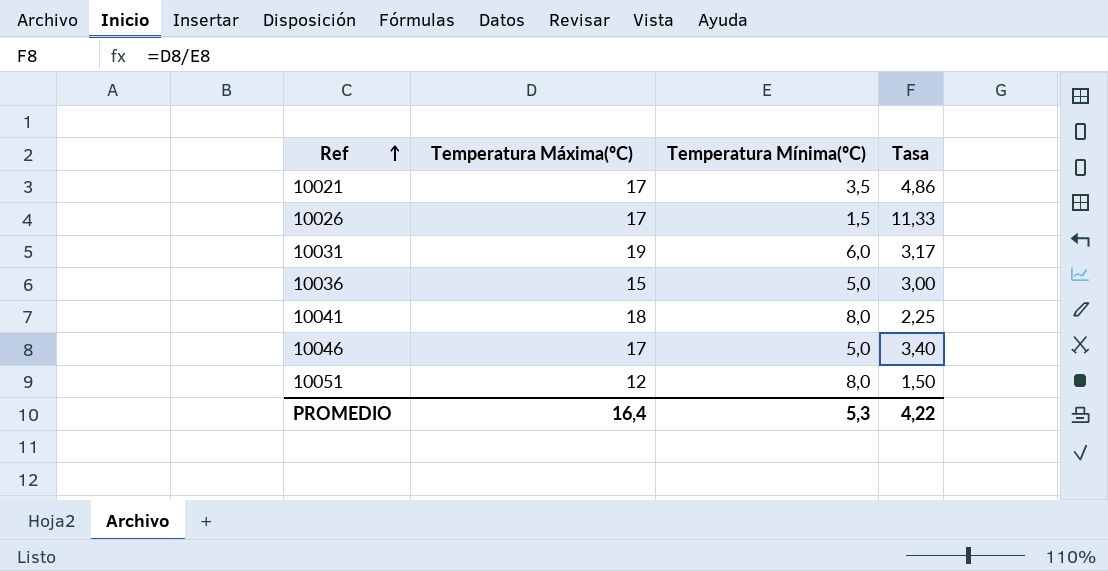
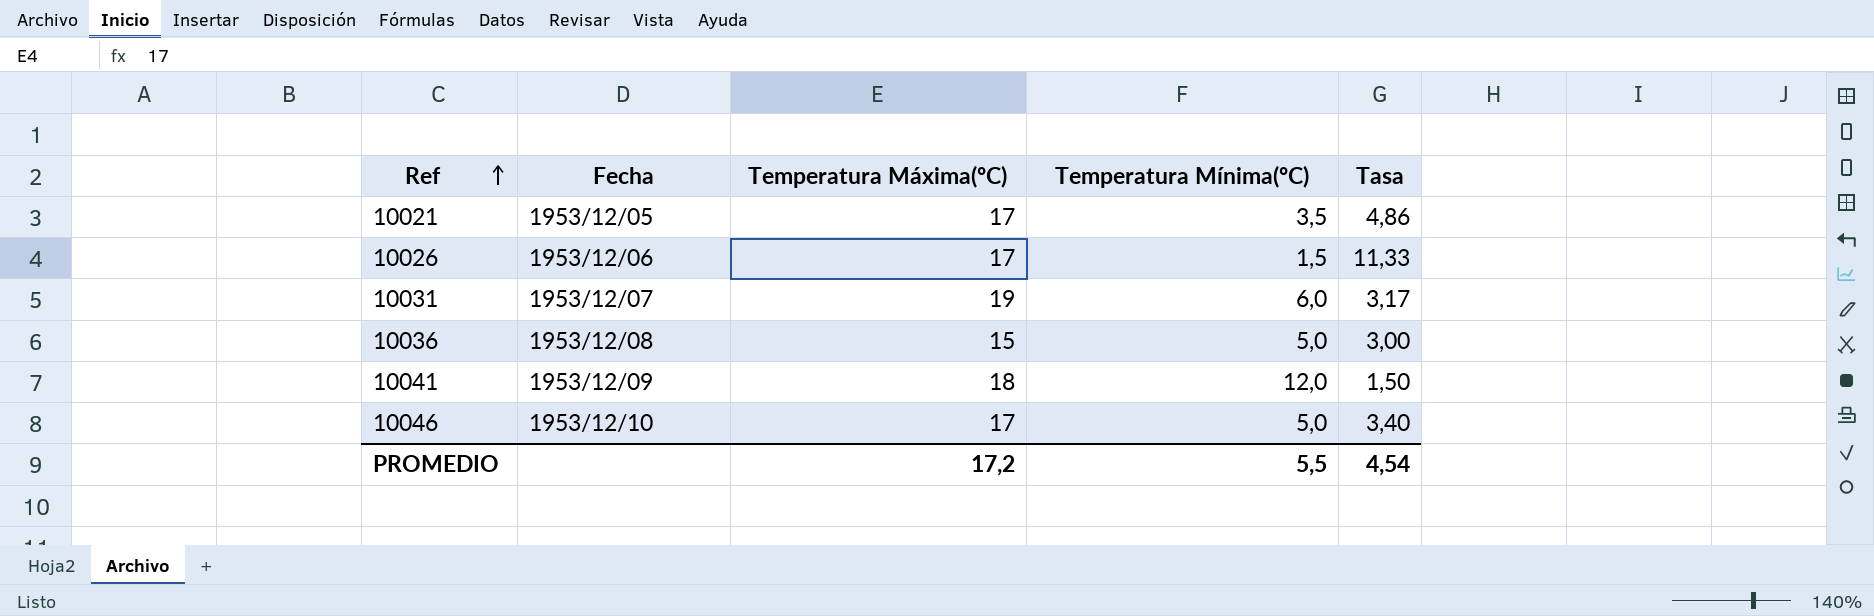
column Fecha | position: none -> 2
row 10051: 12 | 8,0 | 1,50 -> none
10041 | Temperatura Mínima(ºC): 8,0 -> 12,0
10041 | Tasa: 2,25 -> 1,50
PROMEDIO | Temperatura Máxima(ºC): 16,4 -> 17,2
PROMEDIO | Temperatura Mínima(ºC): 5,3 -> 5,5
PROMEDIO | Tasa: 4,22 -> 4,54

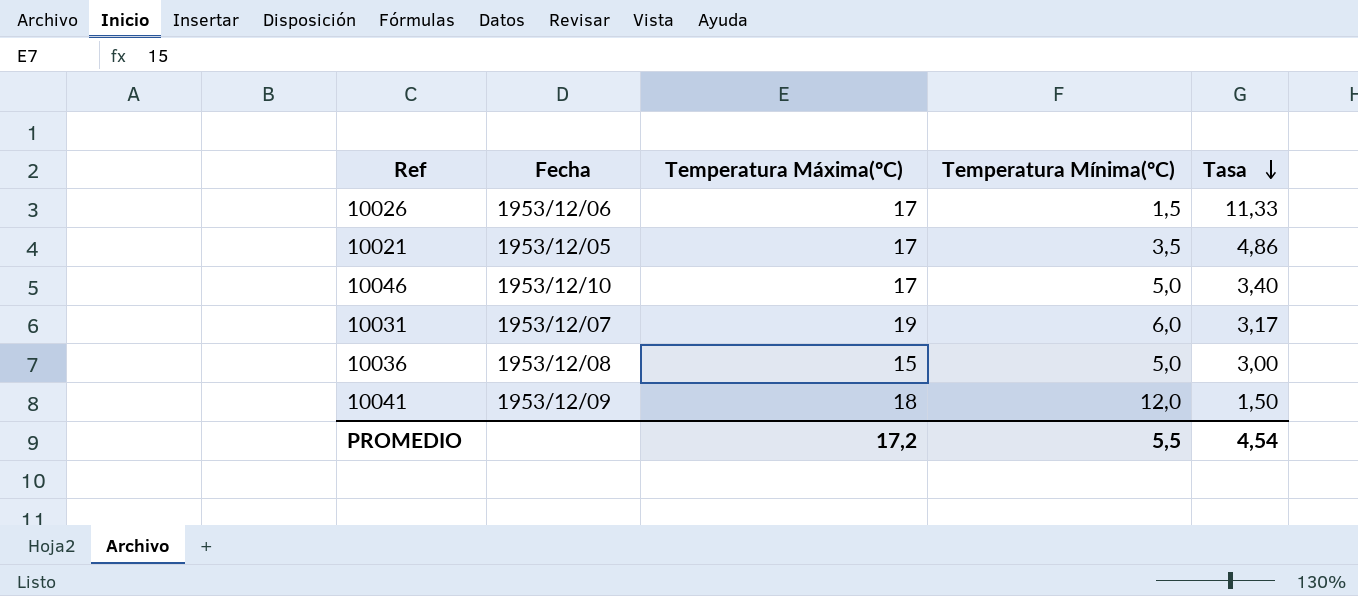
row order: Ref ascending -> Tasa descending

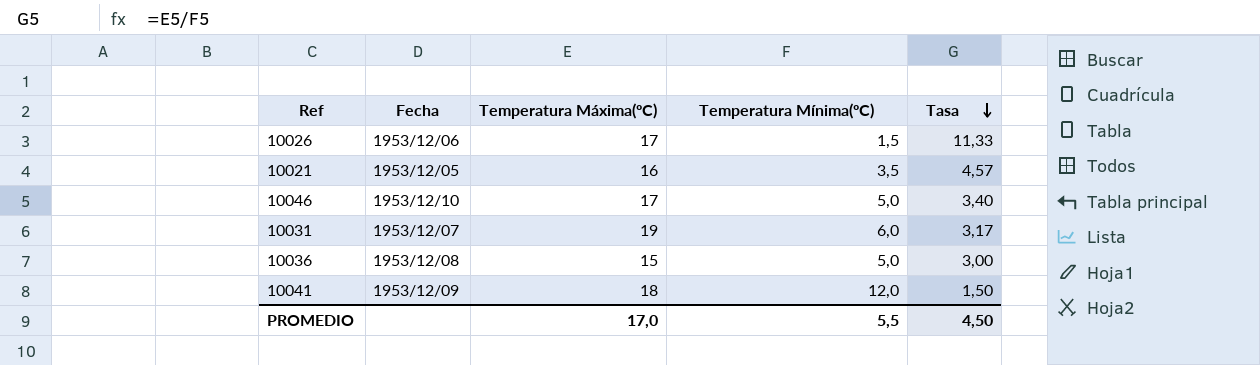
10021 | Temperatura Máxima(ºC): 17 -> 16
10021 | Tasa: 4,86 -> 4,57
PROMEDIO | Temperatura Máxima(ºC): 17,2 -> 17,0
PROMEDIO | Tasa: 4,54 -> 4,50

